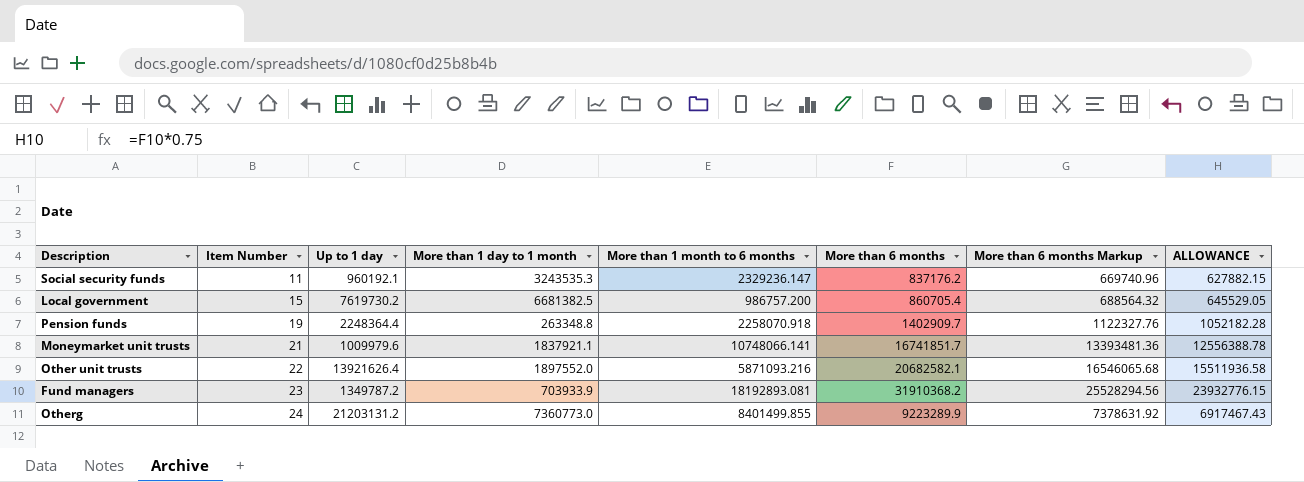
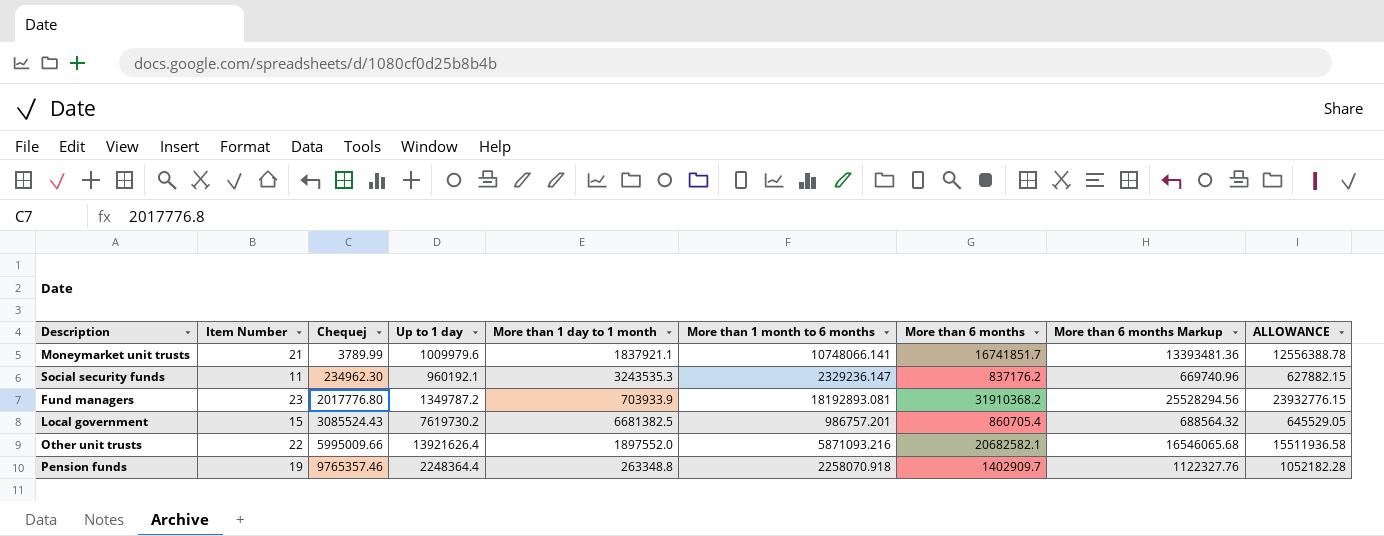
row order: Item Number ascending -> Chequej ascending
column Chequej | position: none -> 3
row Otherg: 24 | 21203131.2 | 7360773.0 | 8401499.855 | 9223289.9 | 7378631.92 | 6917467.43 -> none
Local government | More than 1 month to 6 months: 986757.200 -> 986757.201

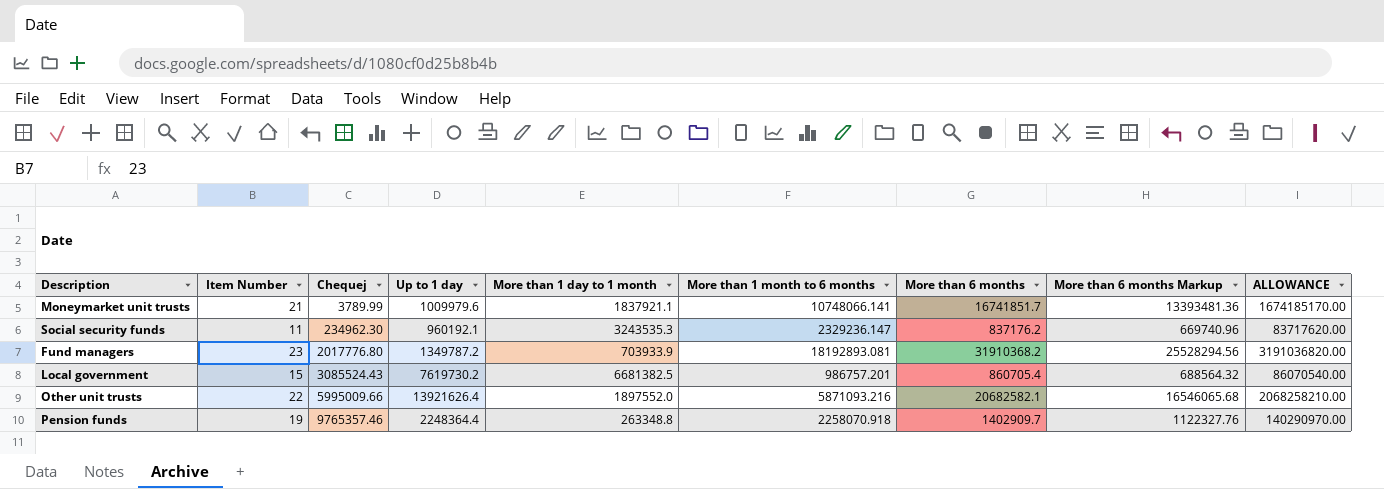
column ALLOWANCE | formula: [More than 6 months] * 0.75 -> [More than 6 months] * 100

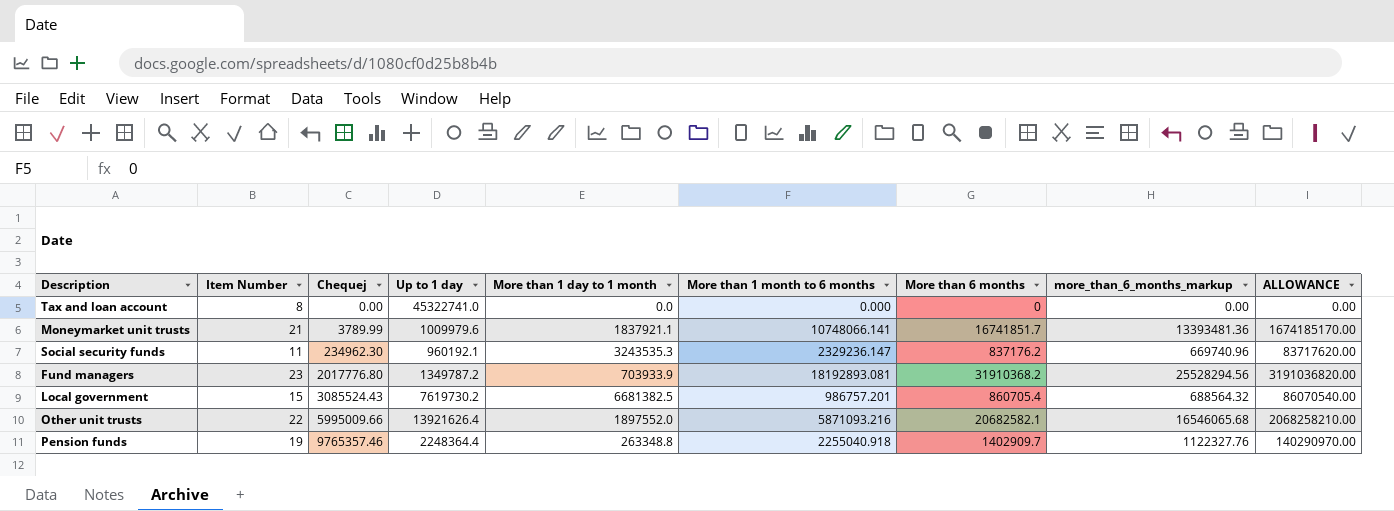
column name: More than 6 months Markup -> more_than_6_months_markup
row Tax and loan account: none -> 8 | 0.00 | 45322741.0 | 0.0 | 0.000 | 0 | 0.00 | 0.00
Pension funds | More than 1 month to 6 months: 2258070.918 -> 2255040.918

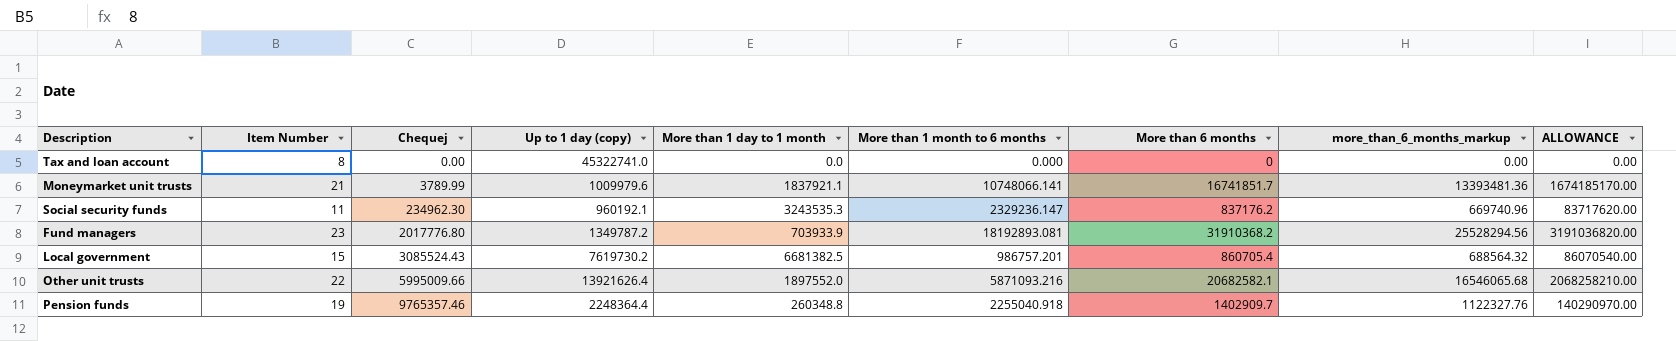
column name: Up to 1 day -> Up to 1 day (copy)
Pension funds | More than 1 day to 1 month: 263348.8 -> 260348.8

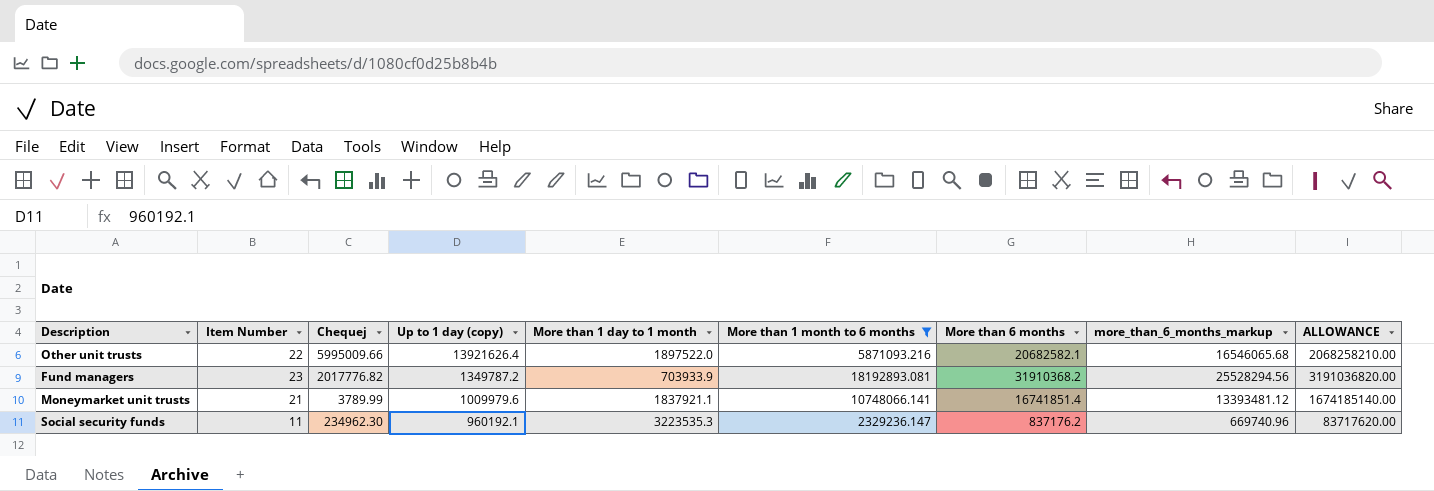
filter: none -> More than 1 month to 6 months >= 2329236.147
row order: Chequej ascending -> Up to 1 day (copy) descending
Other unit trusts | More than 1 day to 1 month: 1897552.0 -> 1897522.0
Fund managers | Chequej: 2017776.80 -> 2017776.82
Moneymarket unit trusts | More than 6 months: 16741851.7 -> 16741851.4
Moneymarket unit trusts | more_than_6_months_markup: 13393481.36 -> 13393481.12
Moneymarket unit trusts | ALLOWANCE: 1674185170.00 -> 1674185140.00
Social security funds | More than 1 day to 1 month: 3243535.3 -> 3223535.3

